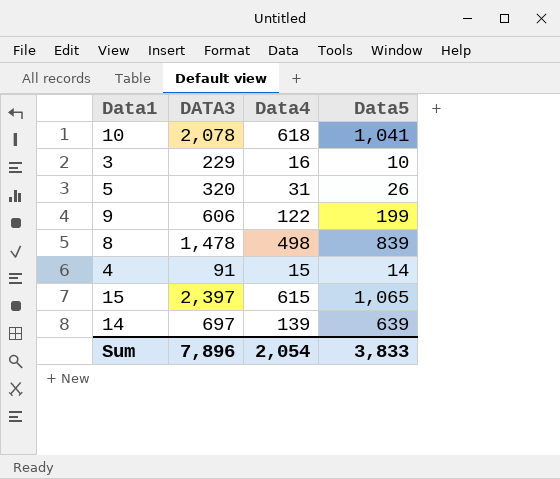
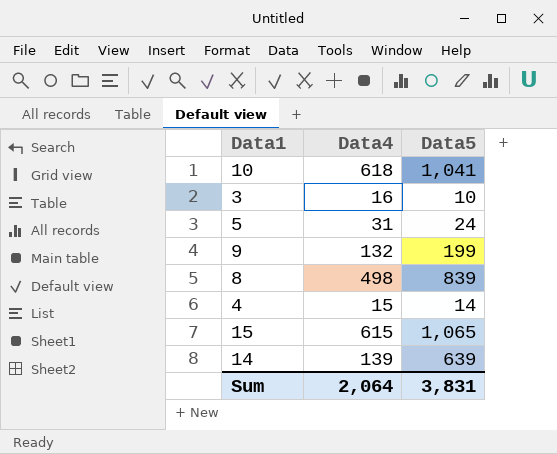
column DATA3 | position: 2 -> none
5 | Data5: 26 -> 24
9 | Data4: 122 -> 132
Sum | Data4: 2,054 -> 2,064
Sum | Data5: 3,833 -> 3,831

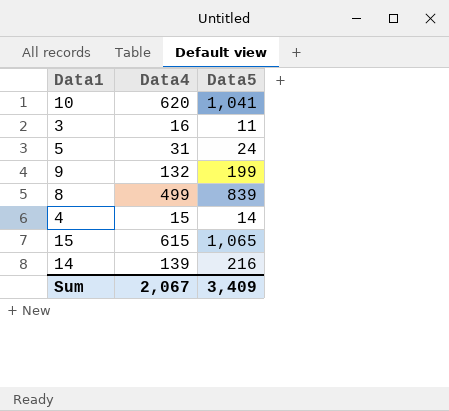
10 | Data4: 618 -> 620
3 | Data5: 10 -> 11
8 | Data4: 498 -> 499
14 | Data5: 639 -> 216
Sum | Data4: 2,064 -> 2,067
Sum | Data5: 3,831 -> 3,409

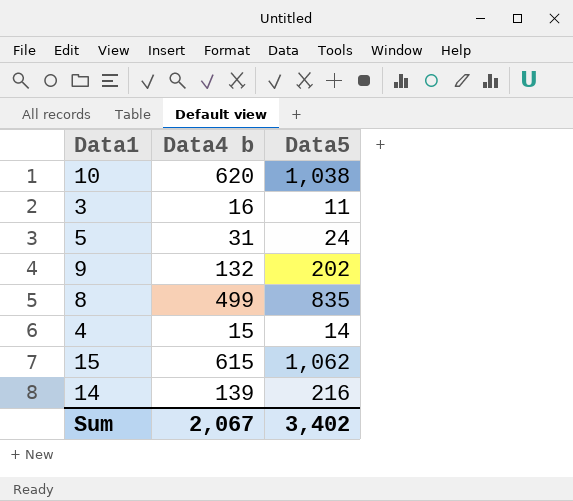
column name: Data4 -> Data4 b
10 | Data5: 1,041 -> 1,038
9 | Data5: 199 -> 202
8 | Data5: 839 -> 835
15 | Data5: 1,065 -> 1,062
Sum | Data5: 3,409 -> 3,402

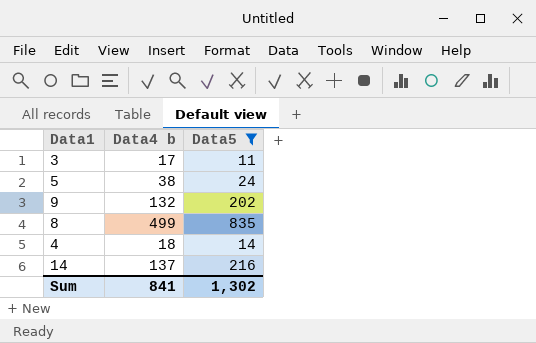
filter: none -> Data5 <= 835
3 | Data4 b: 16 -> 17
5 | Data4 b: 31 -> 38
4 | Data4 b: 15 -> 18
14 | Data4 b: 139 -> 137
Sum | Data4 b: 2,067 -> 841
Sum | Data5: 3,402 -> 1,302

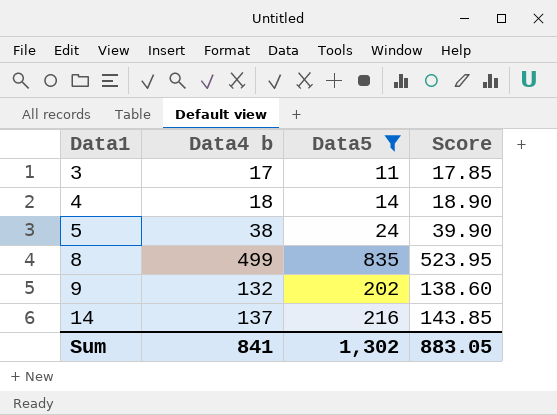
row order: none -> Data1 ascending
column Score | formula: none -> [Data4 b] * 1.05

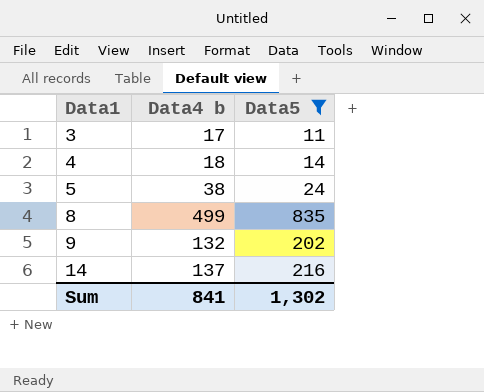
column Score | formula: [Data4 b] * 1.05 -> none

